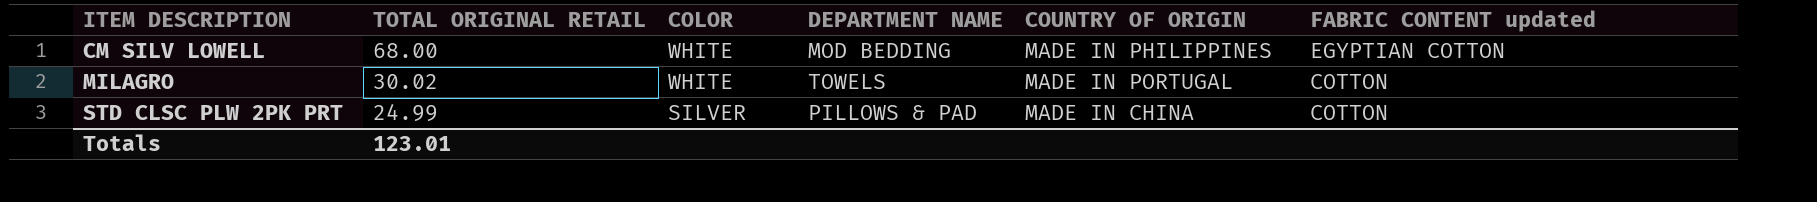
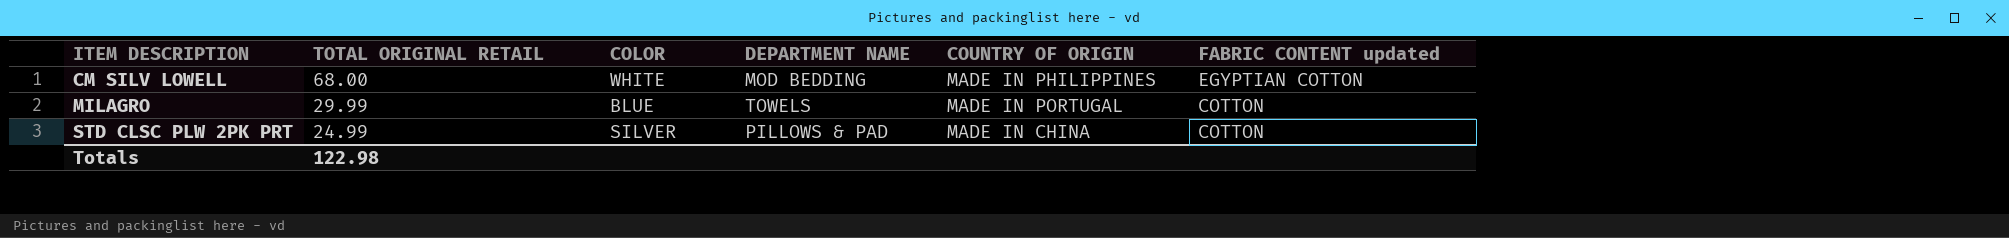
MILAGRO | TOTAL ORIGINAL RETAIL: 30.02 -> 29.99
MILAGRO | COLOR: WHITE -> BLUE
Totals | TOTAL ORIGINAL RETAIL: 123.01 -> 122.98

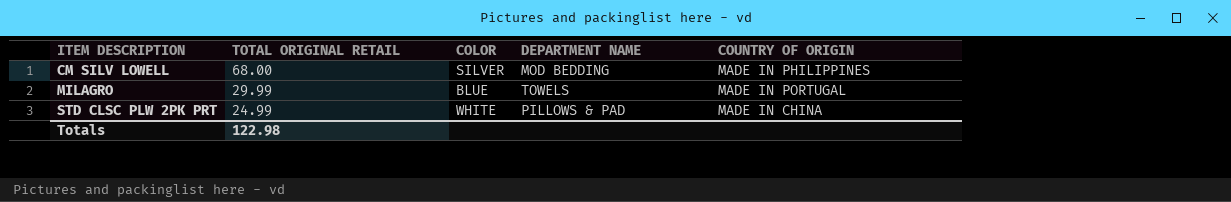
column FABRIC CONTENT updated | position: 6 -> none
CM SILV LOWELL | COLOR: WHITE -> SILVER
STD CLSC PLW 2PK PRT | COLOR: SILVER -> WHITE

